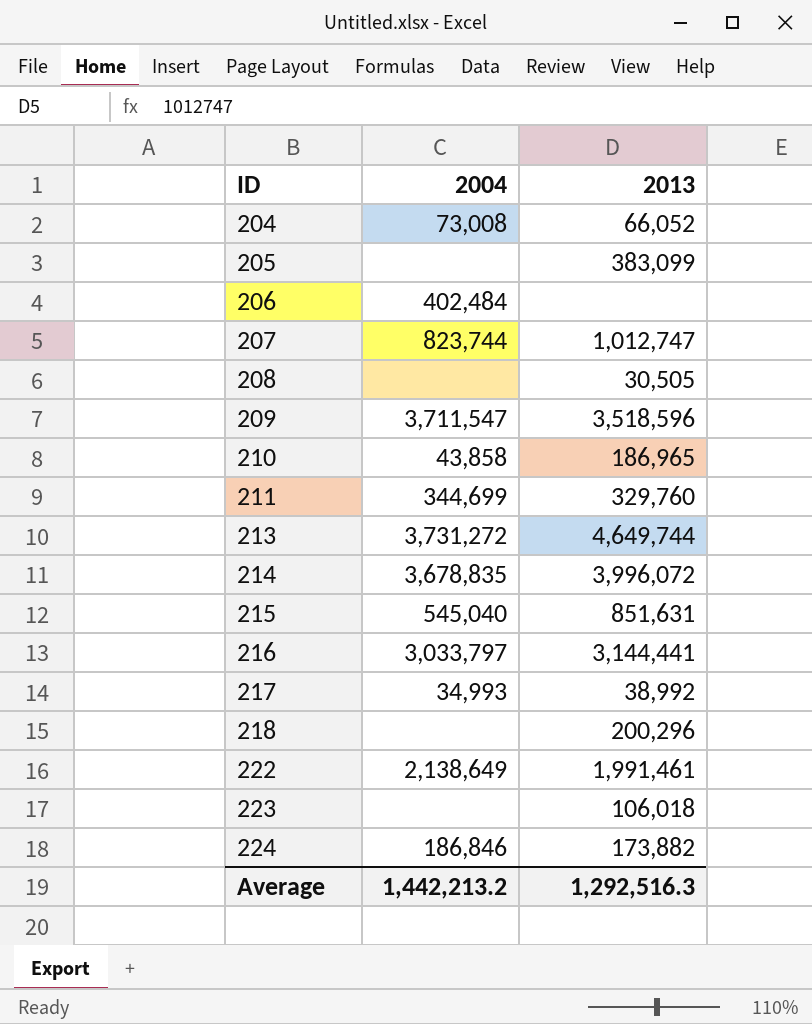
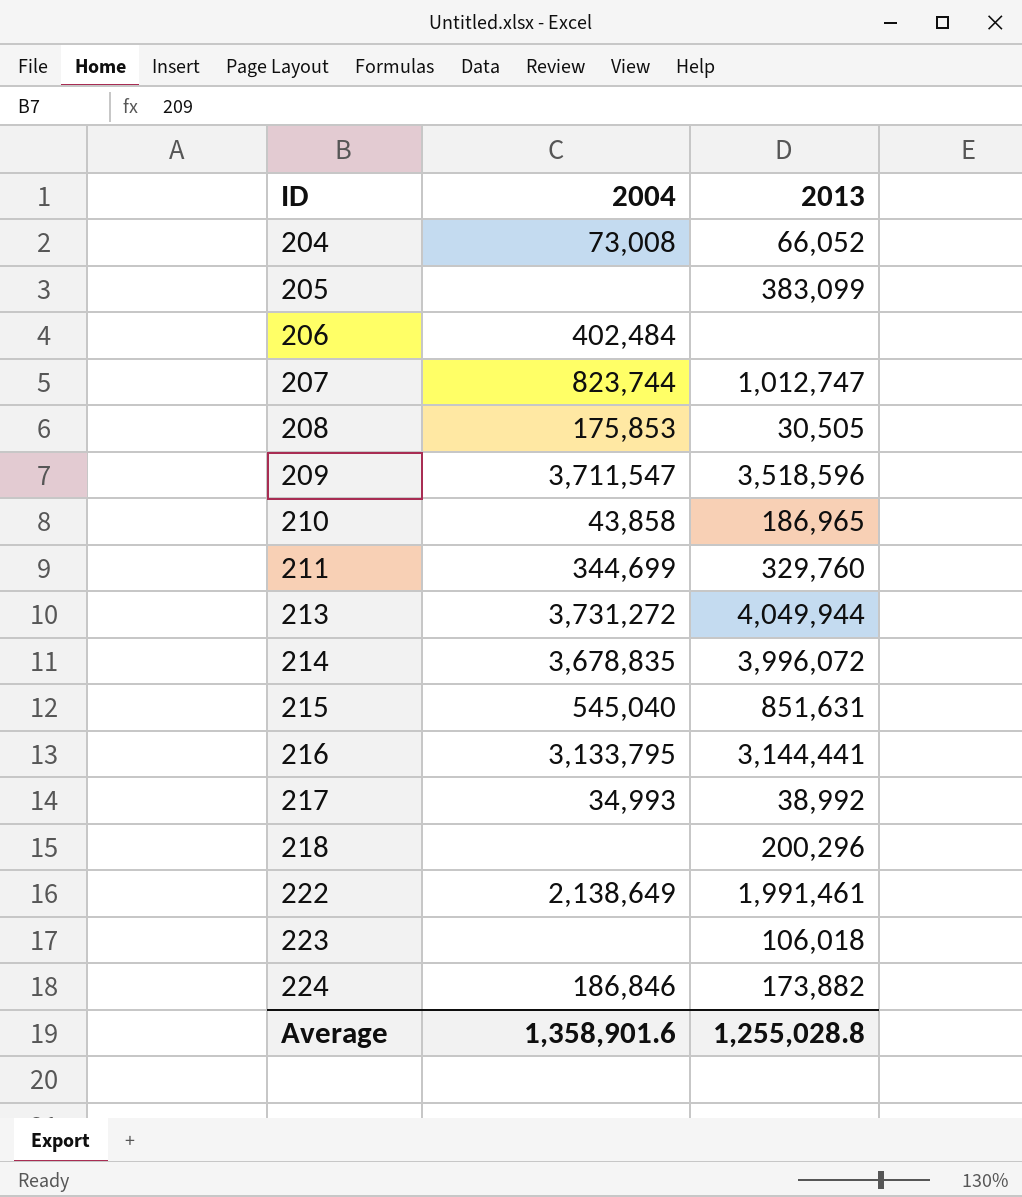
208 | 2004: none -> 175,853
213 | 2013: 4,649,744 -> 4,049,944
216 | 2004: 3,033,797 -> 3,133,795
Average | 2004: 1,442,213.2 -> 1,358,901.6
Average | 2013: 1,292,516.3 -> 1,255,028.8

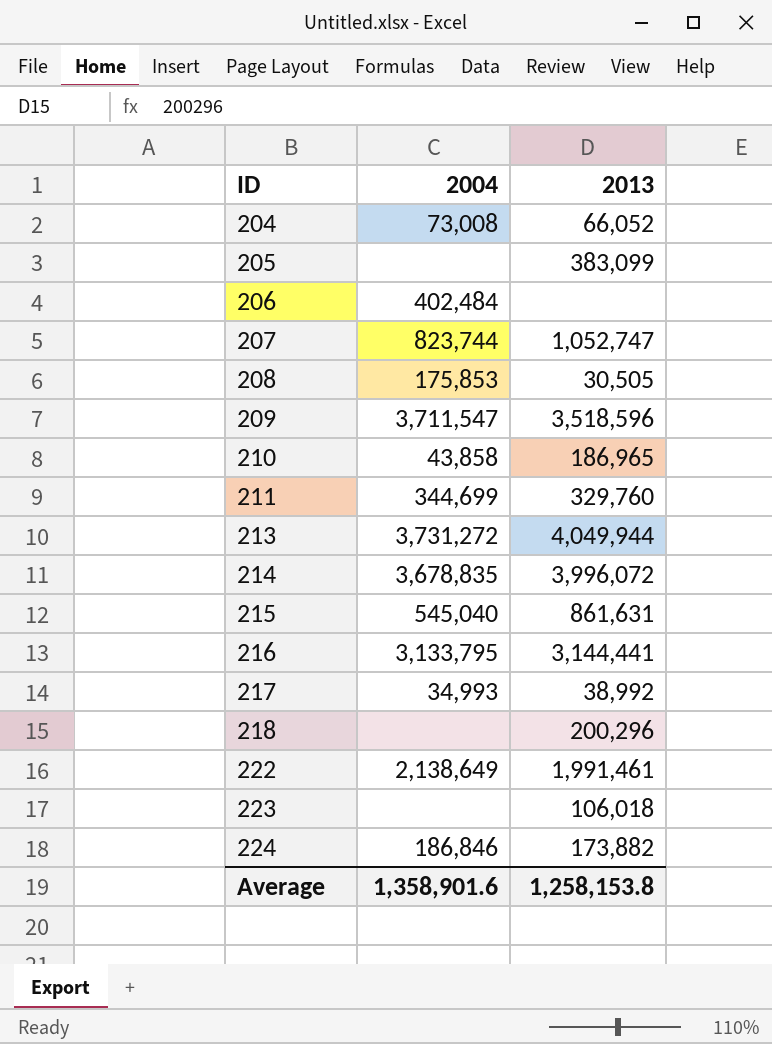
207 | 2013: 1,012,747 -> 1,052,747
215 | 2013: 851,631 -> 861,631
Average | 2013: 1,255,028.8 -> 1,258,153.8

